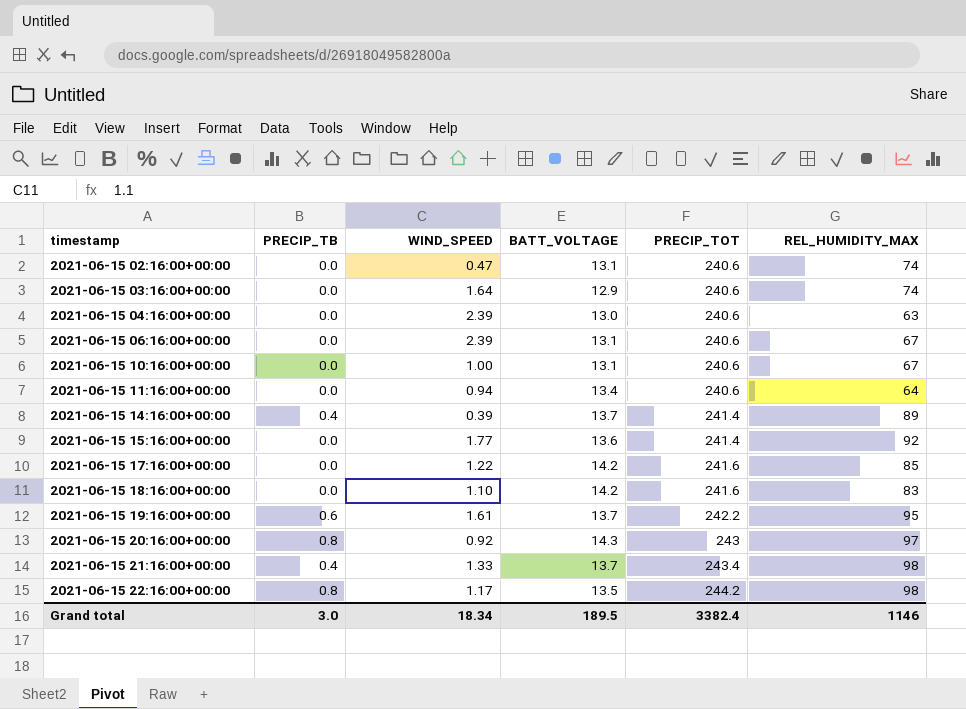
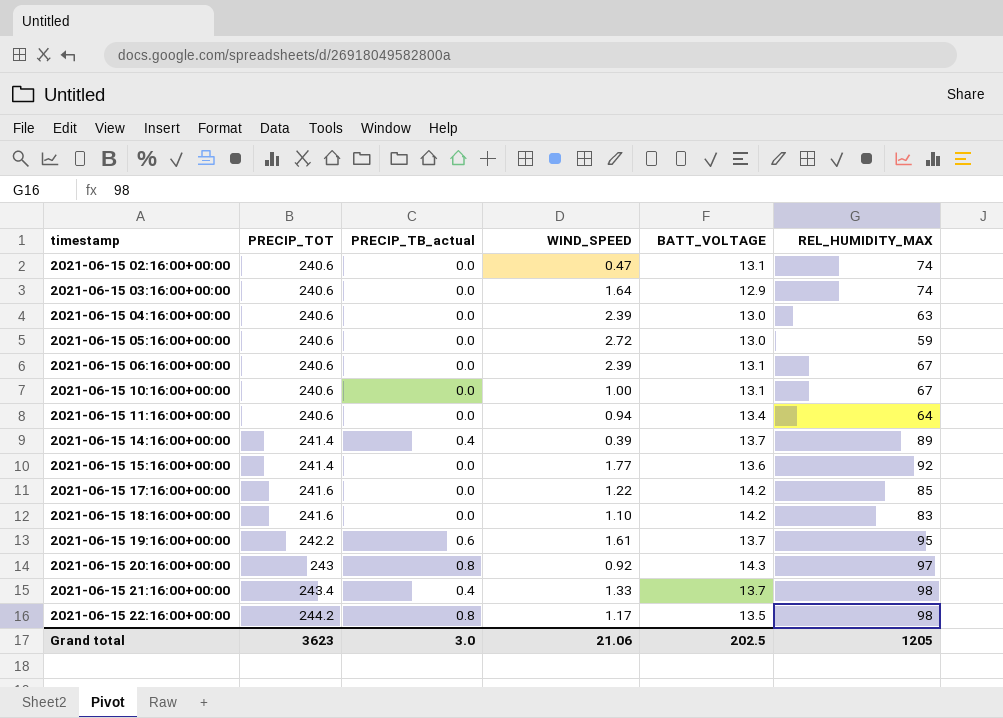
column PRECIP_TOT | position: 5 -> 2
column name: PRECIP_TB -> PRECIP_TB_actual
row 2021-06-15 05:16:00+00:00: none -> 240.6 | 0.0 | 2.72 | 13.0 | 59
Grand total | PRECIP_TOT: 3382.4 -> 3623
Grand total | WIND_SPEED: 18.34 -> 21.06
Grand total | BATT_VOLTAGE: 189.5 -> 202.5
Grand total | REL_HUMIDITY_MAX: 1146 -> 1205

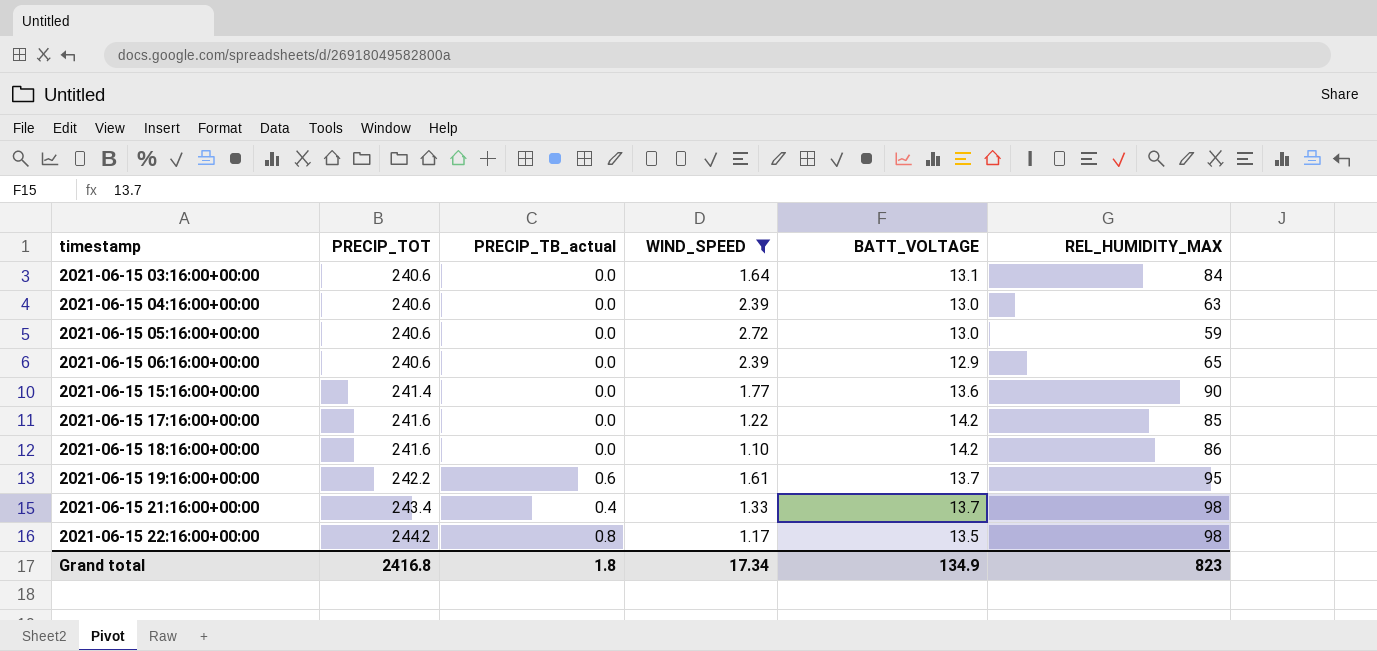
filter: none -> WIND_SPEED >= 1.10
2021-06-15 03:16:00+00:00 | BATT_VOLTAGE: 12.9 -> 13.1
2021-06-15 03:16:00+00:00 | REL_HUMIDITY_MAX: 74 -> 84
2021-06-15 06:16:00+00:00 | BATT_VOLTAGE: 13.1 -> 12.9
2021-06-15 06:16:00+00:00 | REL_HUMIDITY_MAX: 67 -> 65
2021-06-15 15:16:00+00:00 | REL_HUMIDITY_MAX: 92 -> 90
2021-06-15 18:16:00+00:00 | REL_HUMIDITY_MAX: 83 -> 86
Grand total | PRECIP_TOT: 3623 -> 2416.8
Grand total | PRECIP_TB_actual: 3.0 -> 1.8
Grand total | WIND_SPEED: 21.06 -> 17.34
Grand total | BATT_VOLTAGE: 202.5 -> 134.9
Grand total | REL_HUMIDITY_MAX: 1205 -> 823

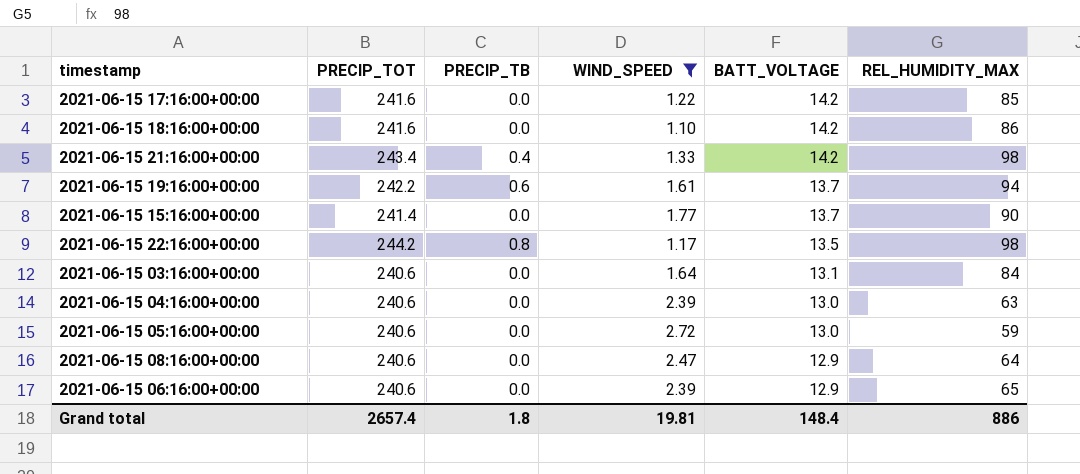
row order: timestamp ascending -> BATT_VOLTAGE descending
column name: PRECIP_TB_actual -> PRECIP_TB
2021-06-15 21:16:00+00:00 | BATT_VOLTAGE: 13.7 -> 14.2
2021-06-15 19:16:00+00:00 | REL_HUMIDITY_MAX: 95 -> 94
2021-06-15 15:16:00+00:00 | BATT_VOLTAGE: 13.6 -> 13.7
row 2021-06-15 08:16:00+00:00: none -> 240.6 | 0.0 | 2.47 | 12.9 | 64
Grand total | PRECIP_TOT: 2416.8 -> 2657.4
Grand total | WIND_SPEED: 17.34 -> 19.81
Grand total | BATT_VOLTAGE: 134.9 -> 148.4
Grand total | REL_HUMIDITY_MAX: 823 -> 886

